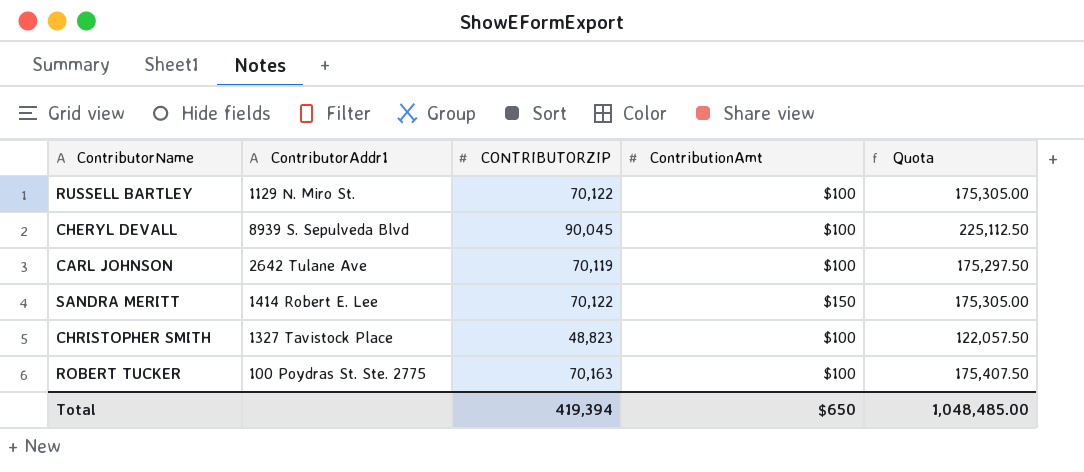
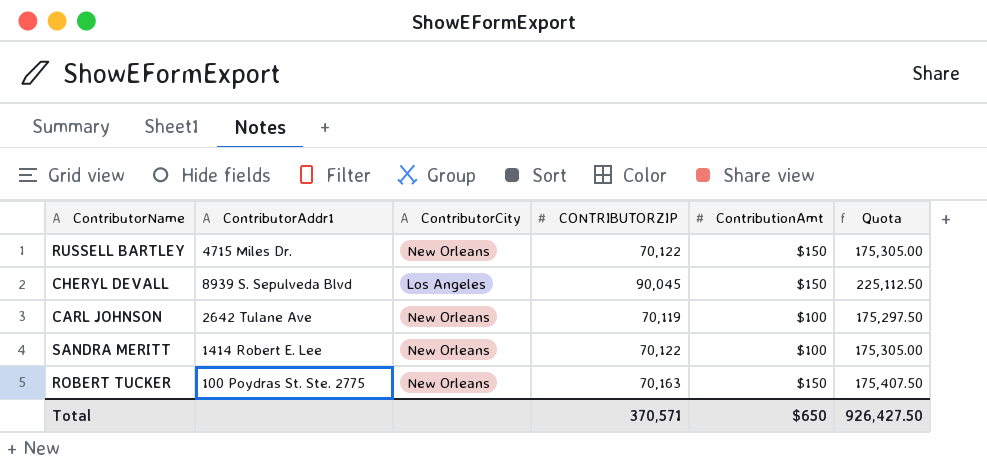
column ContributorCity | position: none -> 3
row CHRISTOPHER SMITH: 1327 Tavistock Place | 48,823 | $100 | 122,057.50 -> none
RUSSELL BARTLEY | ContributorAddr1: 1129 N. Miro St. -> 4715 Miles Dr.
RUSSELL BARTLEY | ContributionAmt: $100 -> $150
CHERYL DEVALL | ContributionAmt: $100 -> $150
SANDRA MERITT | ContributionAmt: $150 -> $100
ROBERT TUCKER | ContributionAmt: $100 -> $150
Total | CONTRIBUTORZIP: 419,394 -> 370,571
Total | Quota: 1,048,485.00 -> 926,427.50

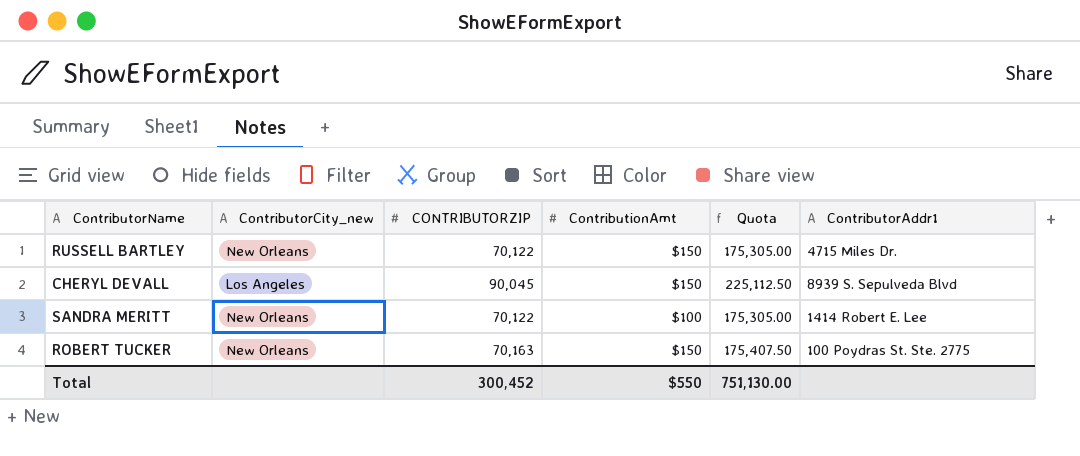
column name: ContributorCity -> ContributorCity_new
column ContributorAddr1 | position: 2 -> 6
row CARL JOHNSON: 2642 Tulane Ave | New Orleans | 70,119 | $100 | 175,297.50 -> none
Total | CONTRIBUTORZIP: 370,571 -> 300,452
Total | ContributionAmt: $650 -> $550
Total | Quota: 926,427.50 -> 751,130.00

